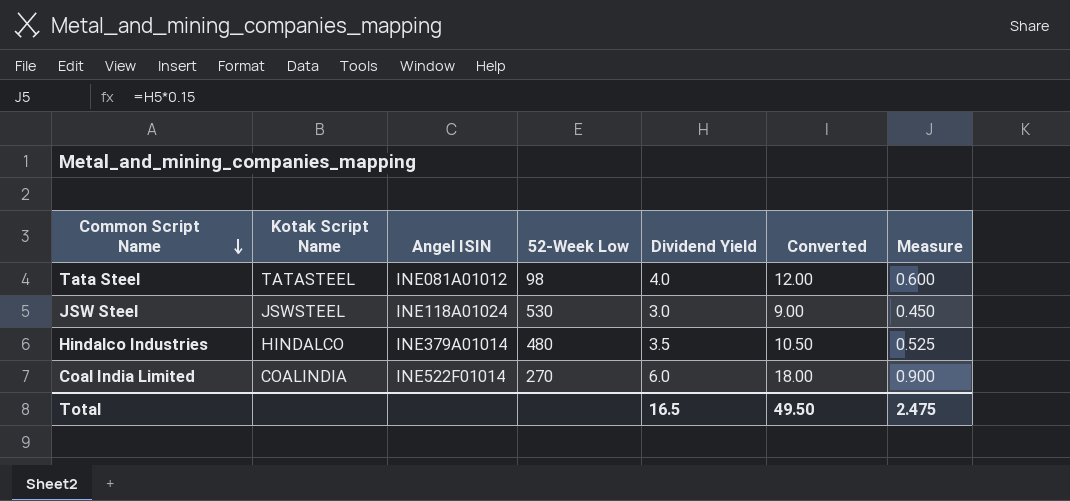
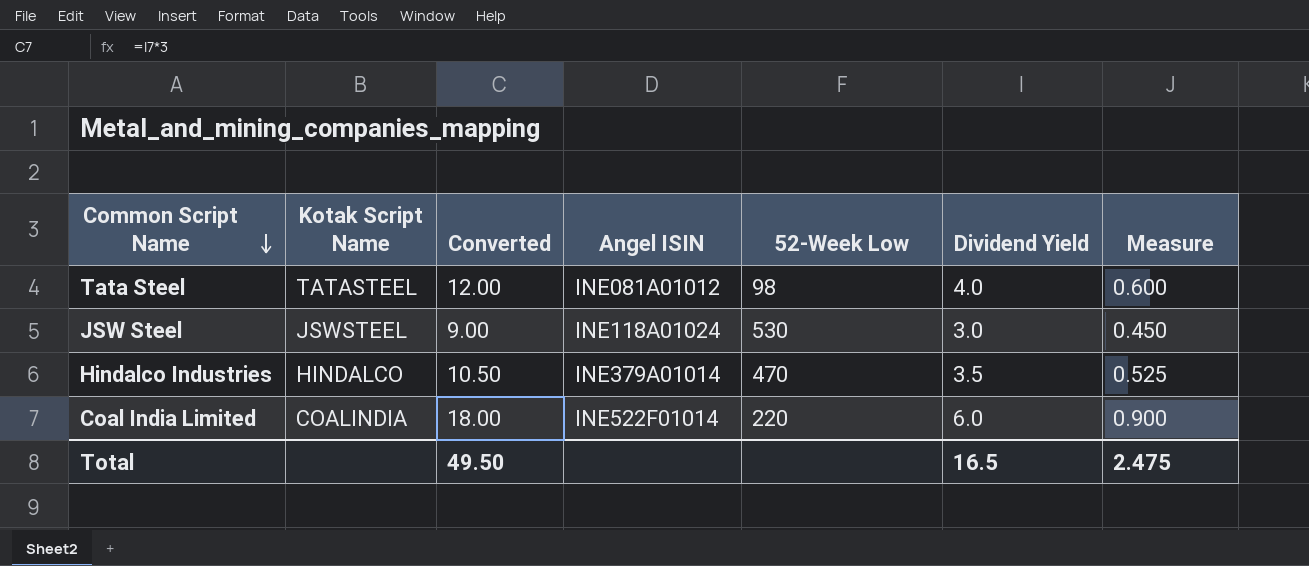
column Converted | position: 6 -> 3
Hindalco Industries | 52-Week Low: 480 -> 470
Coal India Limited | 52-Week Low: 270 -> 220

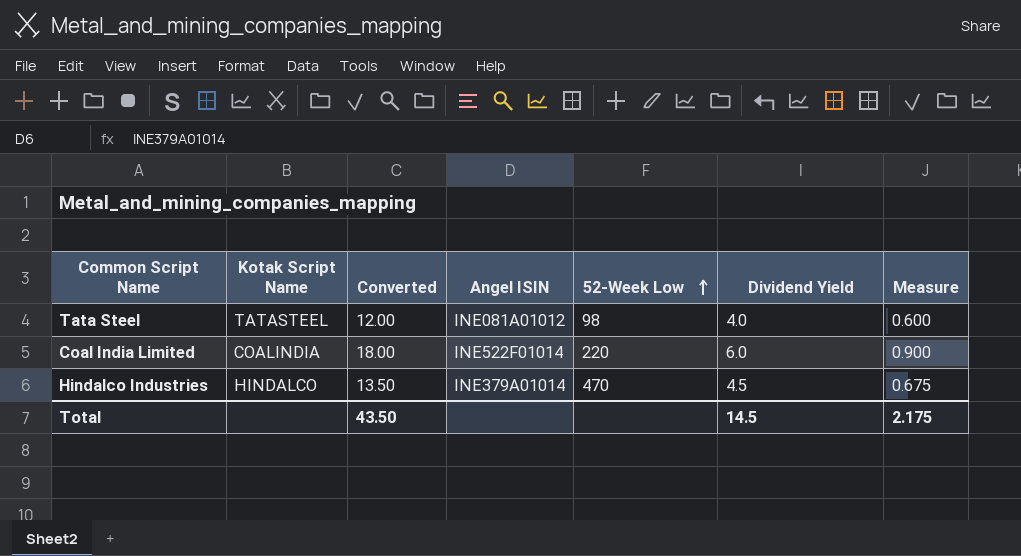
row order: Common Script Name descending -> 52-Week Low ascending
row JSW Steel: JSWSTEEL | 9.00 | INE118A01024 | 530 | 3.0 | 0.450 -> none
Hindalco Industries | Converted: 10.50 -> 13.50
Hindalco Industries | Dividend Yield: 3.5 -> 4.5
Hindalco Industries | Measure: 0.525 -> 0.675
Total | Converted: 49.50 -> 43.50
Total | Dividend Yield: 16.5 -> 14.5
Total | Measure: 2.475 -> 2.175

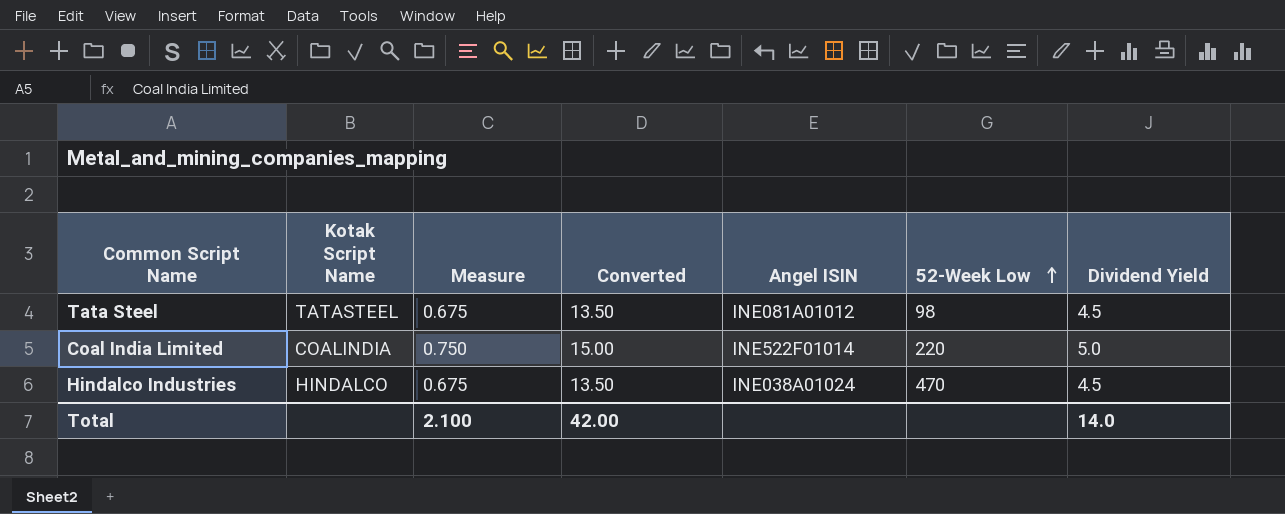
column Measure | position: 7 -> 3
Tata Steel | Measure: 0.600 -> 0.675
Tata Steel | Converted: 12.00 -> 13.50
Tata Steel | Dividend Yield: 4.0 -> 4.5
Coal India Limited | Measure: 0.900 -> 0.750
Coal India Limited | Converted: 18.00 -> 15.00
Coal India Limited | Dividend Yield: 6.0 -> 5.0
Hindalco Industries | Angel ISIN: INE379A01014 -> INE038A01024
Total | Measure: 2.175 -> 2.100
Total | Converted: 43.50 -> 42.00
Total | Dividend Yield: 14.5 -> 14.0

